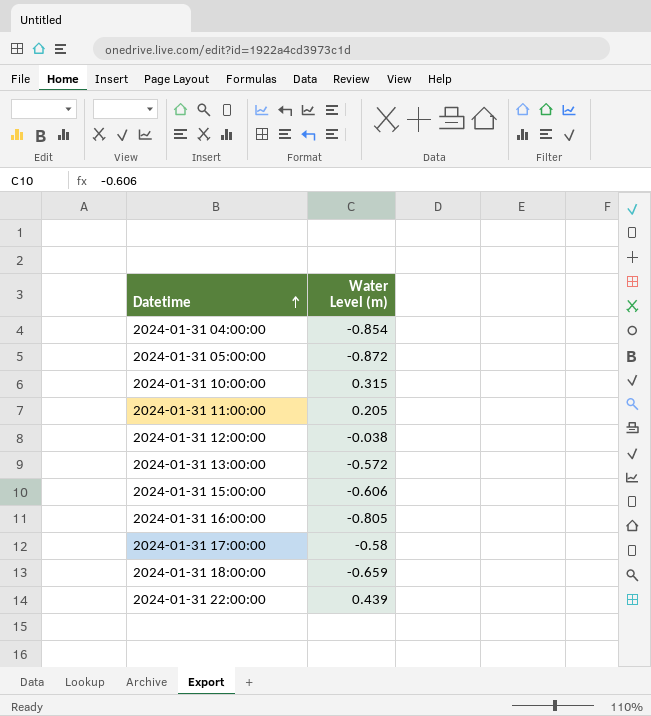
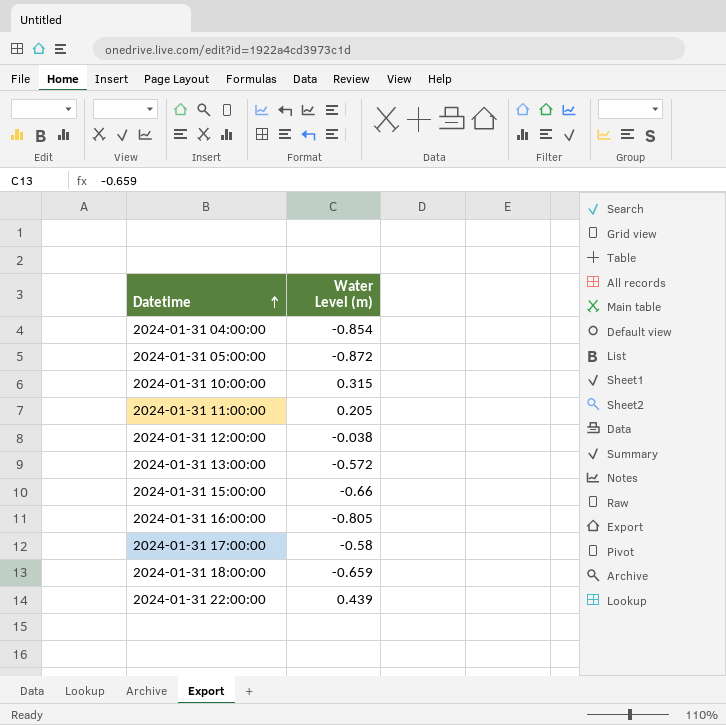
2024-01-31 15:00:00 | Water Level (m): -0.606 -> -0.66

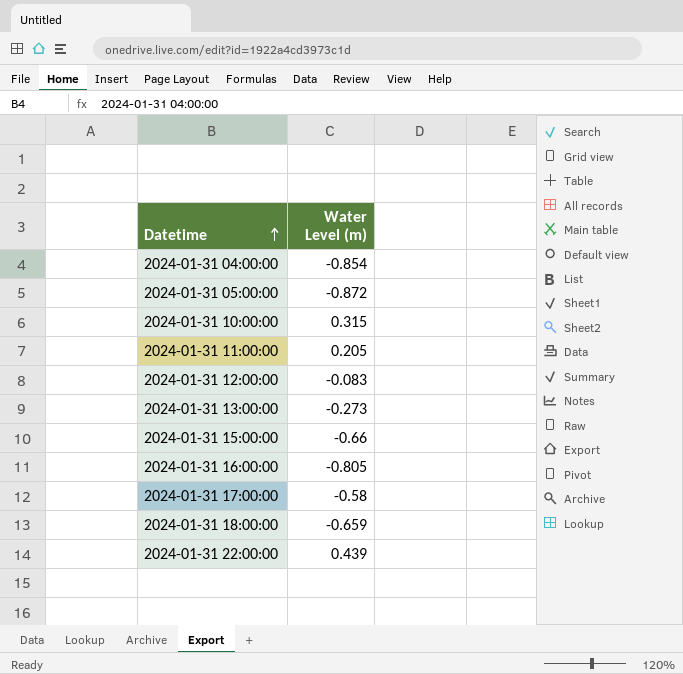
2024-01-31 12:00:00 | Water Level (m): -0.038 -> -0.083
2024-01-31 13:00:00 | Water Level (m): -0.572 -> -0.273

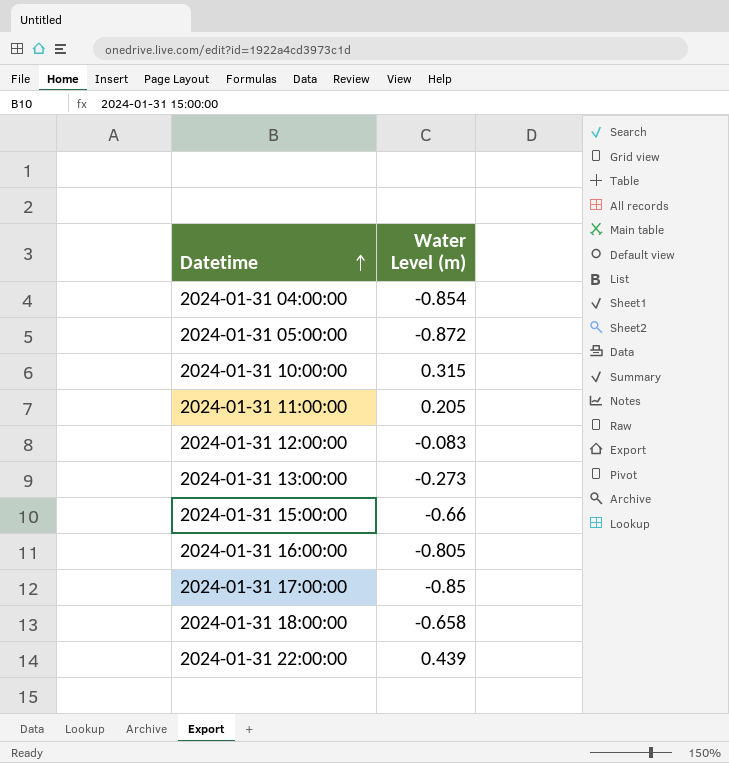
2024-01-31 17:00:00 | Water Level (m): -0.58 -> -0.85
2024-01-31 18:00:00 | Water Level (m): -0.659 -> -0.658

